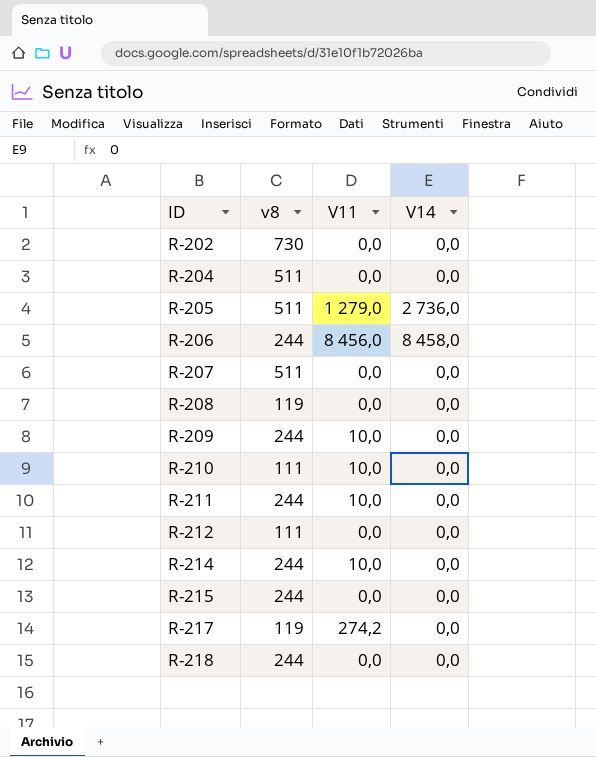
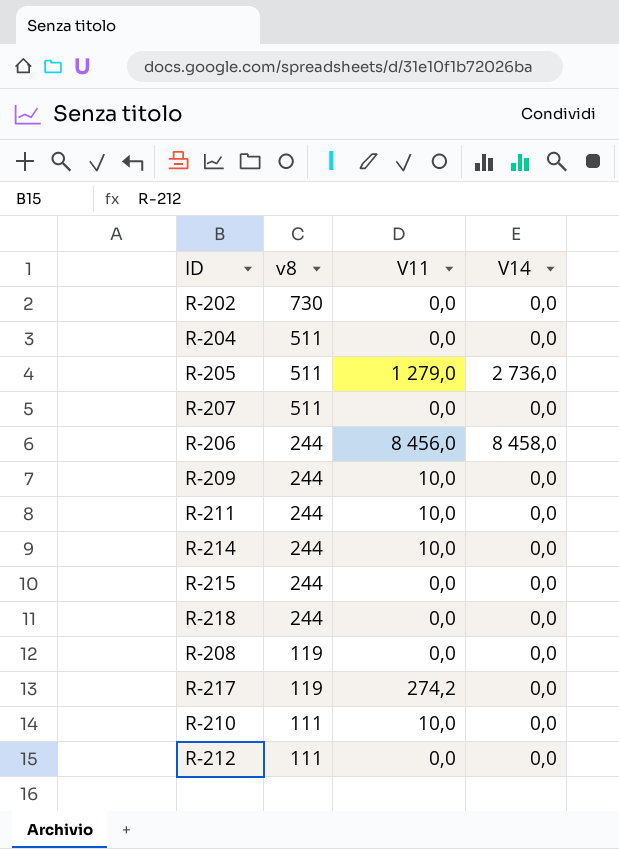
row order: ID ascending -> v8 descending

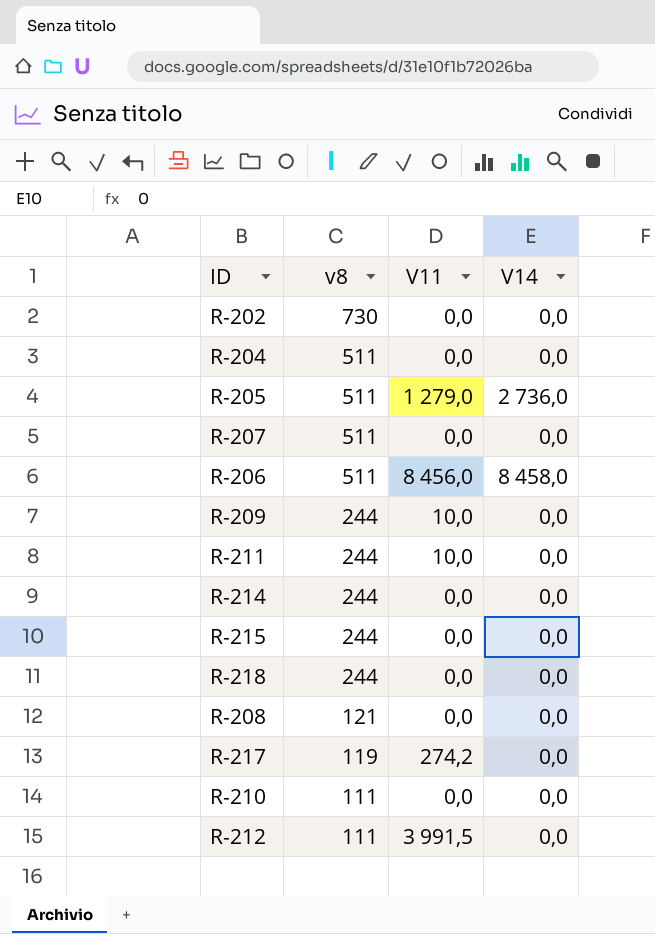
R-206 | v8: 244 -> 511
R-214 | V11: 10,0 -> 0,0
R-208 | v8: 119 -> 121
R-210 | V11: 10,0 -> 0,0
R-212 | V11: 0,0 -> 3 991,5

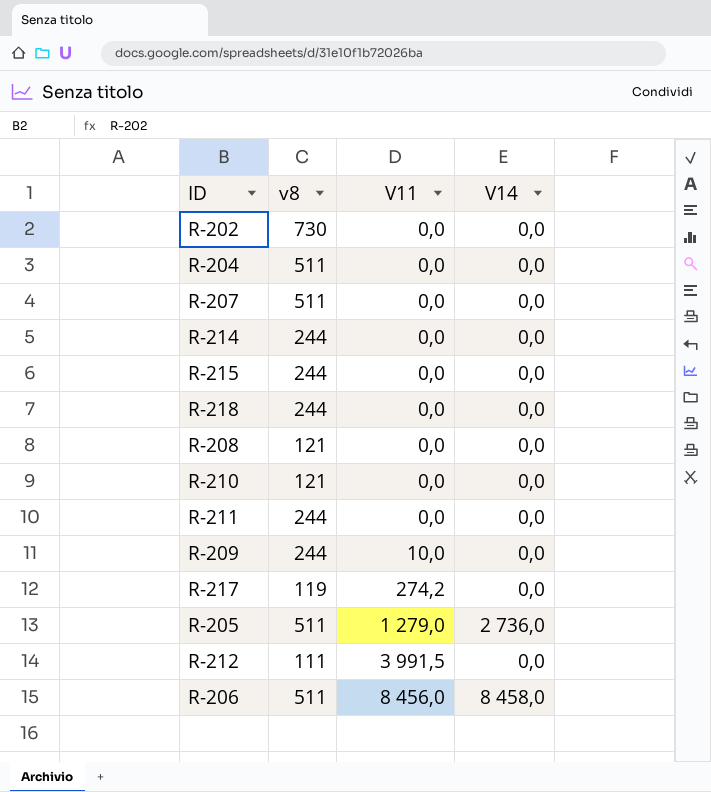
row order: v8 descending -> V11 ascending
R-210 | v8: 111 -> 121
R-211 | V11: 10,0 -> 0,0

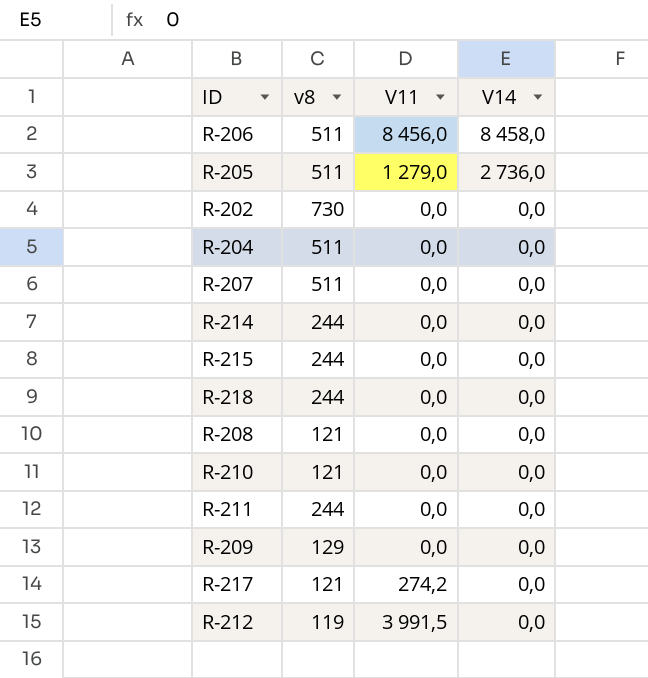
row order: V11 ascending -> V14 descending
R-209 | v8: 244 -> 129
R-209 | V11: 10,0 -> 0,0
R-217 | v8: 119 -> 121
R-212 | v8: 111 -> 119

